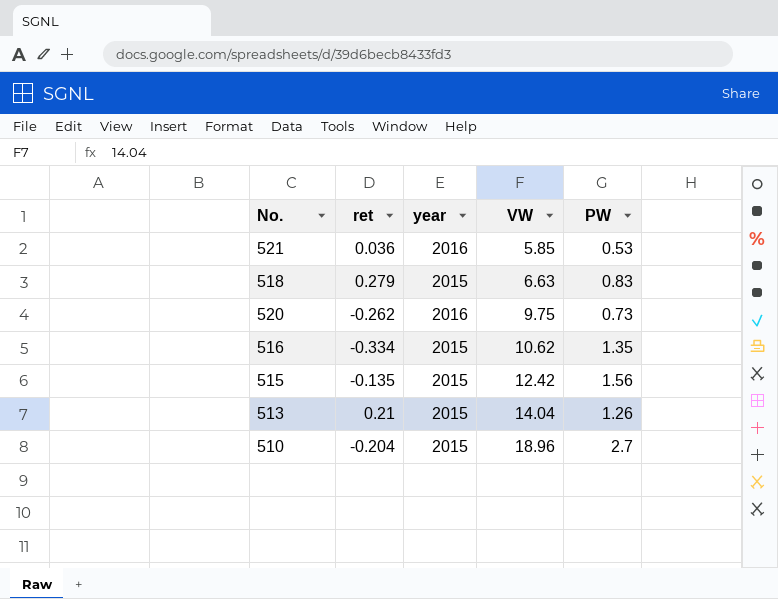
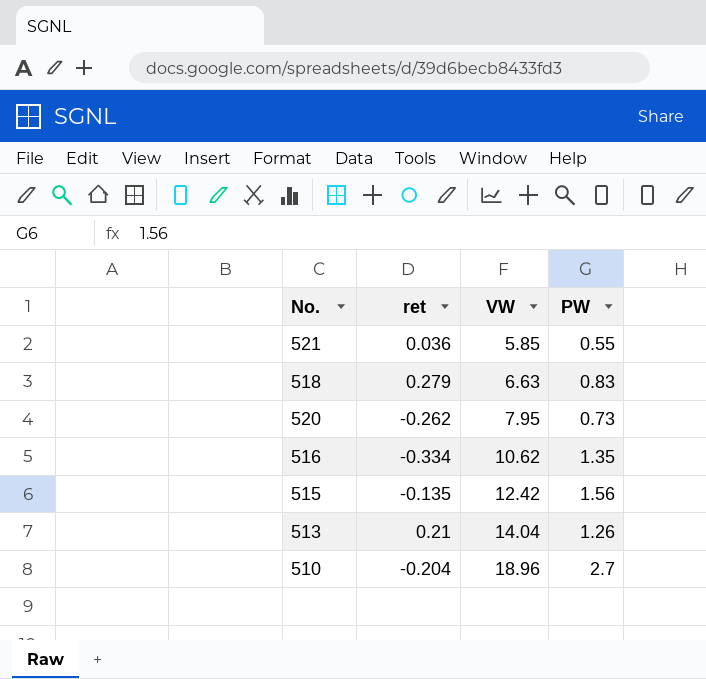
column year | position: 3 -> none
521 | PW: 0.53 -> 0.55
520 | VW: 9.75 -> 7.95

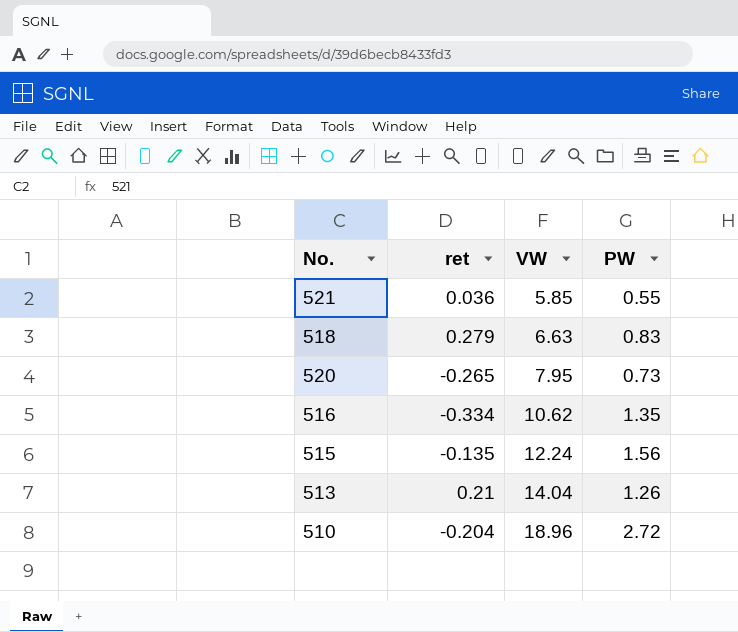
520 | ret: -0.262 -> -0.265
515 | VW: 12.42 -> 12.24
510 | PW: 2.7 -> 2.72

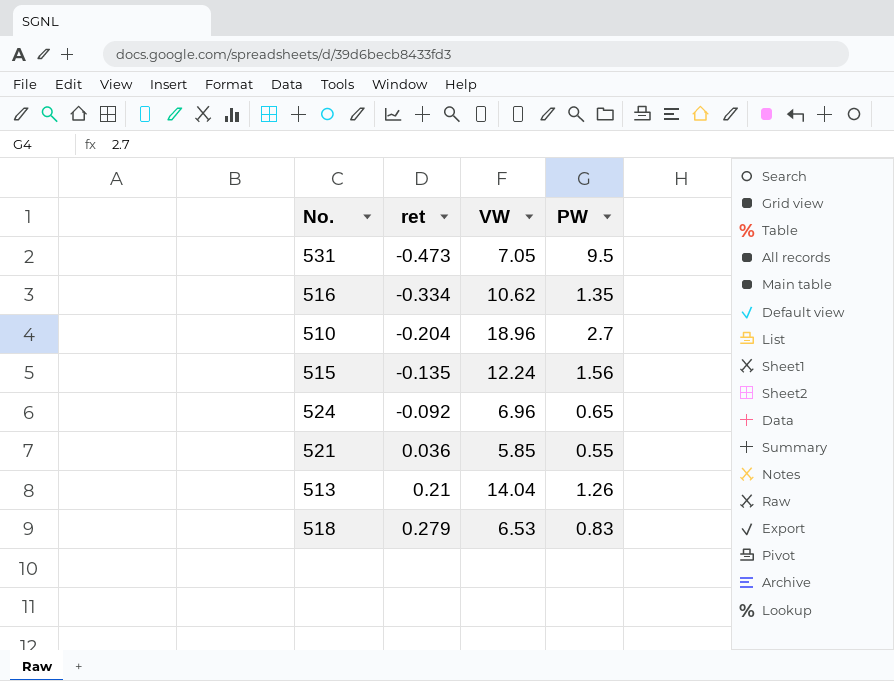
row order: VW ascending -> ret ascending
row 520: -0.265 | 7.95 | 0.73 -> none
row 531: none -> -0.473 | 7.05 | 9.5
510 | PW: 2.72 -> 2.7
row 524: none -> -0.092 | 6.96 | 0.65
518 | VW: 6.63 -> 6.53

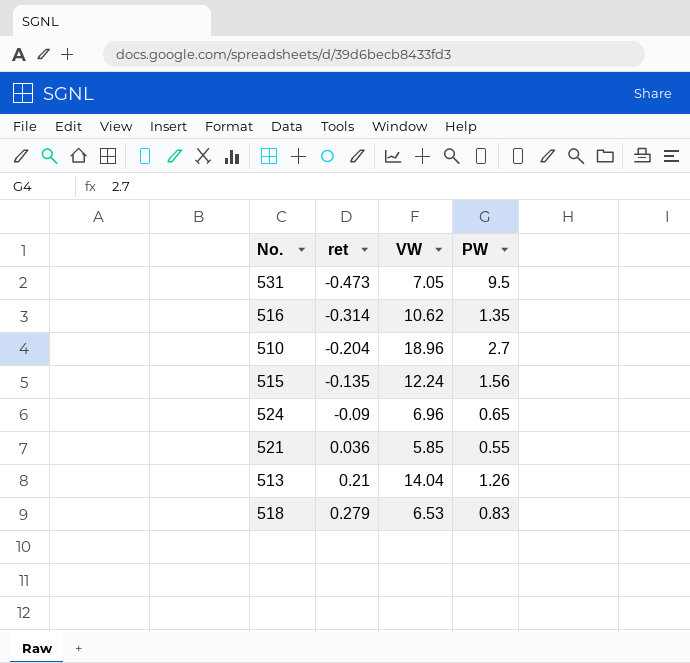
516 | ret: -0.334 -> -0.314
524 | ret: -0.092 -> -0.09

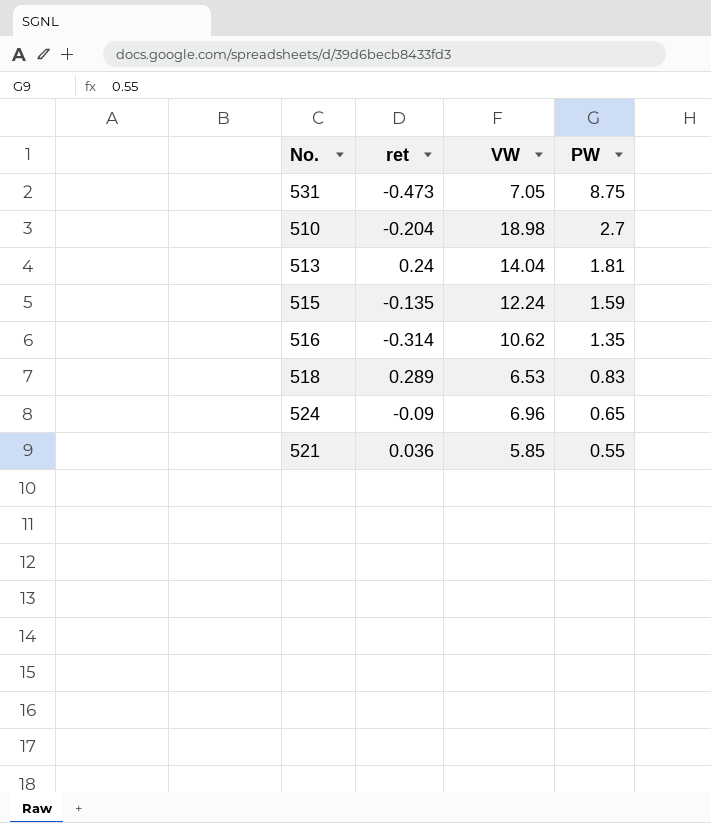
row order: ret ascending -> PW descending
531 | PW: 9.5 -> 8.75
510 | VW: 18.96 -> 18.98
513 | ret: 0.21 -> 0.24
513 | PW: 1.26 -> 1.81
515 | PW: 1.56 -> 1.59
518 | ret: 0.279 -> 0.289

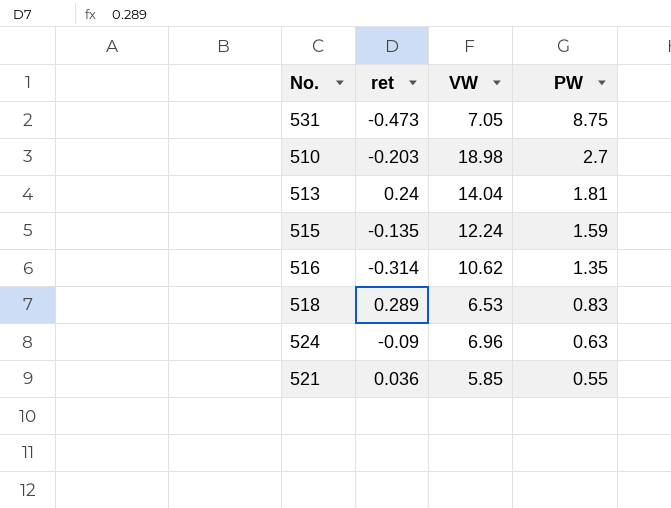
510 | ret: -0.204 -> -0.203
524 | PW: 0.65 -> 0.63

